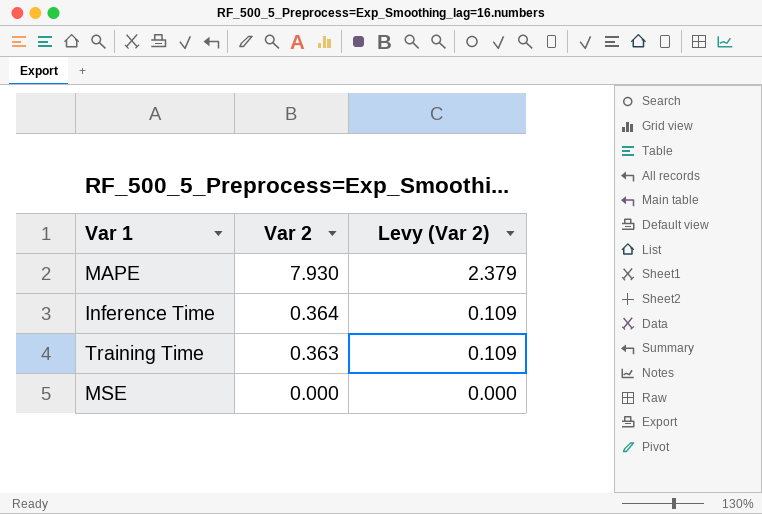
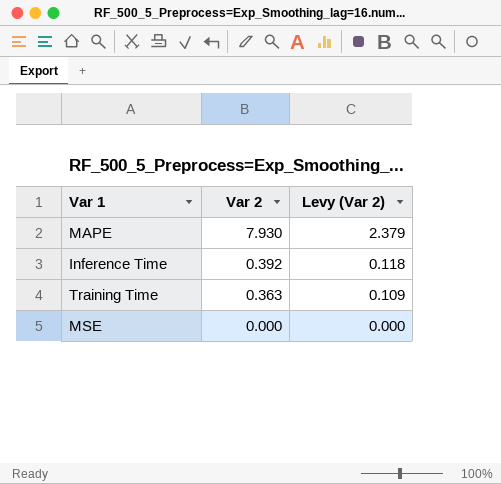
Inference Time | Var 2: 0.364 -> 0.392
Inference Time | Levy (Var 2): 0.109 -> 0.118

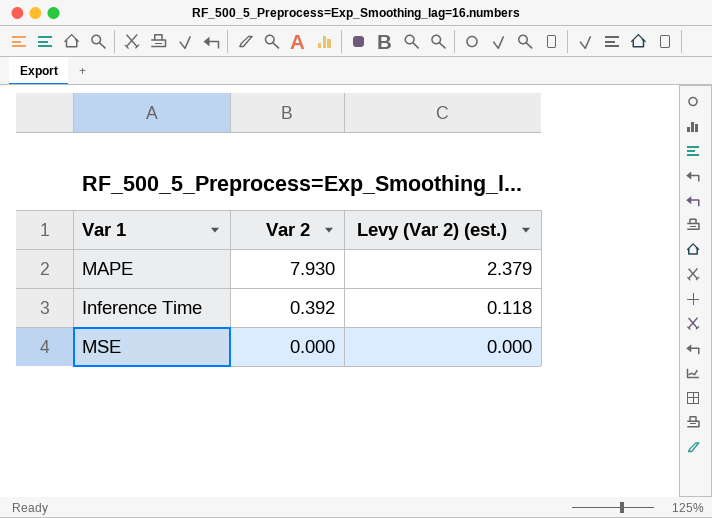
column name: Levy (Var 2) -> Levy (Var 2) (est.)
row Training Time: 0.363 | 0.109 -> none

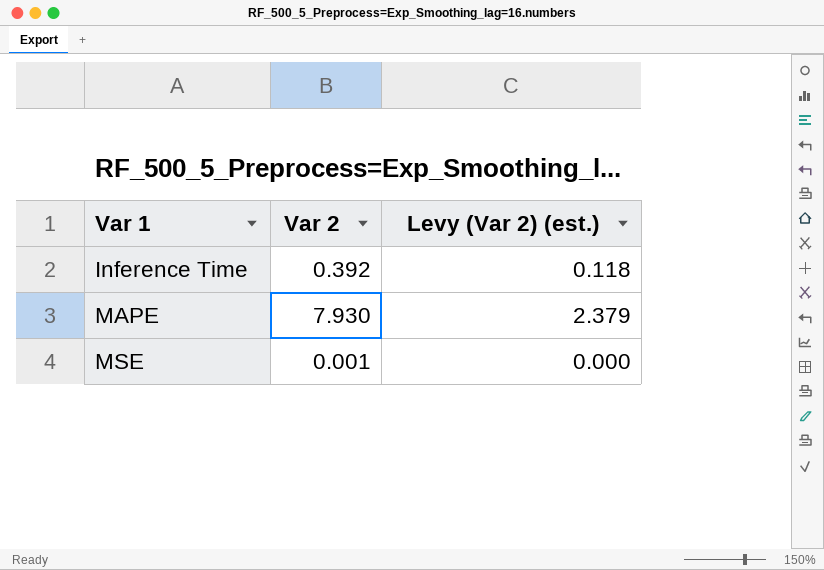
row order: Var 2 descending -> Var 1 ascending
MSE | Var 2: 0.000 -> 0.001

